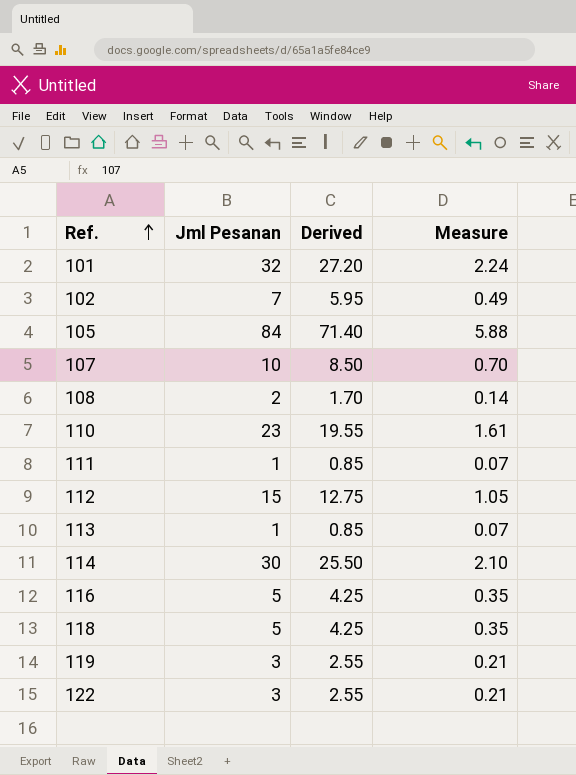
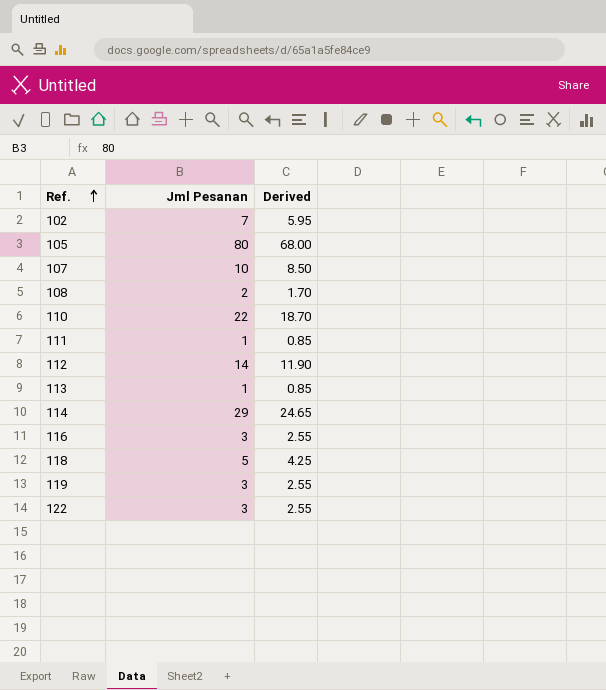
column Measure | formula: [Jml Pesanan] * 0.07 -> none
row 101: 32 | 27.20 | 2.24 -> none
105 | Jml Pesanan: 84 -> 80
105 | Derived: 71.40 -> 68.00
110 | Jml Pesanan: 23 -> 22
110 | Derived: 19.55 -> 18.70
112 | Jml Pesanan: 15 -> 14
112 | Derived: 12.75 -> 11.90
114 | Jml Pesanan: 30 -> 29
114 | Derived: 25.50 -> 24.65
116 | Jml Pesanan: 5 -> 3
116 | Derived: 4.25 -> 2.55

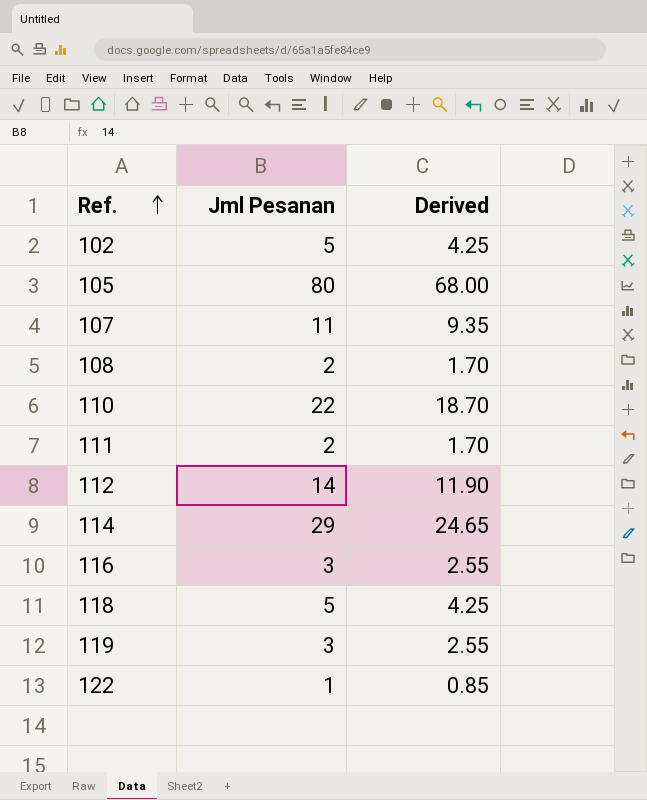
row 113: 1 | 0.85 -> none
102 | Jml Pesanan: 7 -> 5
102 | Derived: 5.95 -> 4.25
107 | Jml Pesanan: 10 -> 11
107 | Derived: 8.50 -> 9.35
111 | Jml Pesanan: 1 -> 2
111 | Derived: 0.85 -> 1.70
122 | Jml Pesanan: 3 -> 1
122 | Derived: 2.55 -> 0.85

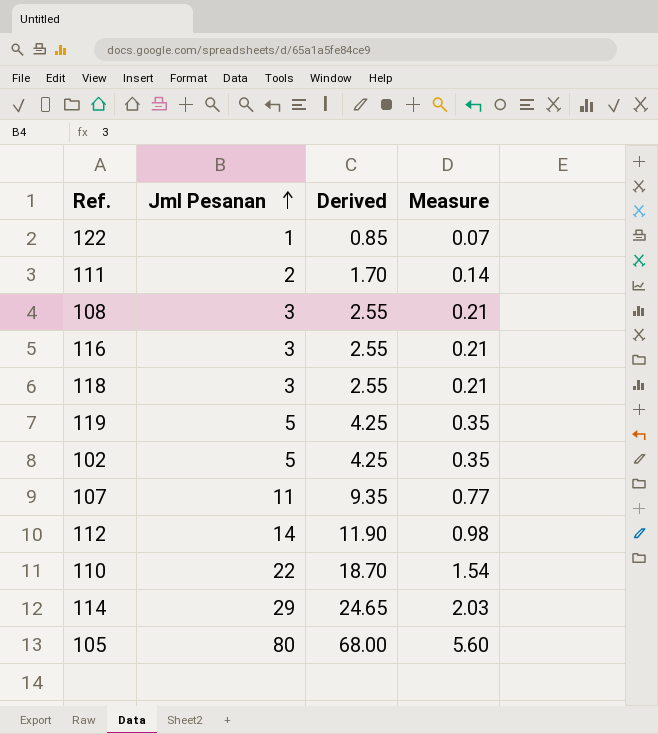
row order: Ref. ascending -> Jml Pesanan ascending
column Measure | formula: none -> [Jml Pesanan] * 0.07
108 | Jml Pesanan: 2 -> 3
108 | Derived: 1.70 -> 2.55
118 | Jml Pesanan: 5 -> 3
118 | Derived: 4.25 -> 2.55
119 | Jml Pesanan: 3 -> 5
119 | Derived: 2.55 -> 4.25

